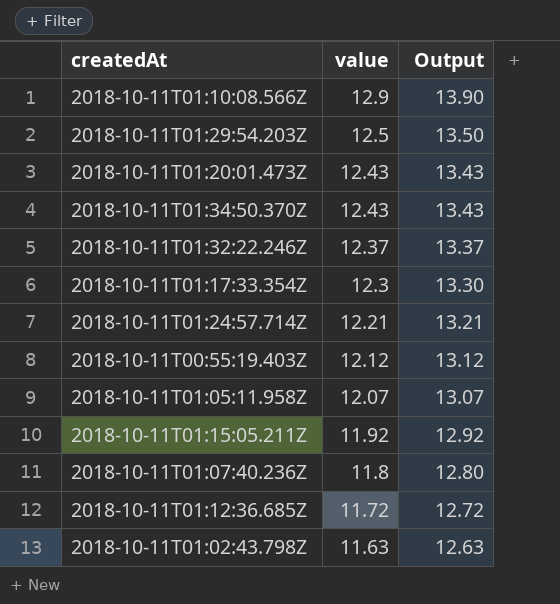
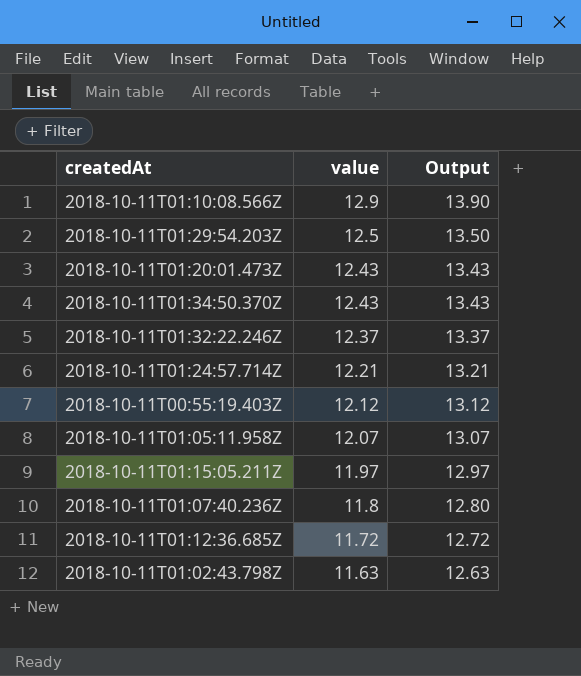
row 2018-10-11T01:17:33.354Z: 12.3 | 13.30 -> none
2018-10-11T01:15:05.211Z | value: 11.92 -> 11.97
2018-10-11T01:15:05.211Z | Output: 12.92 -> 12.97

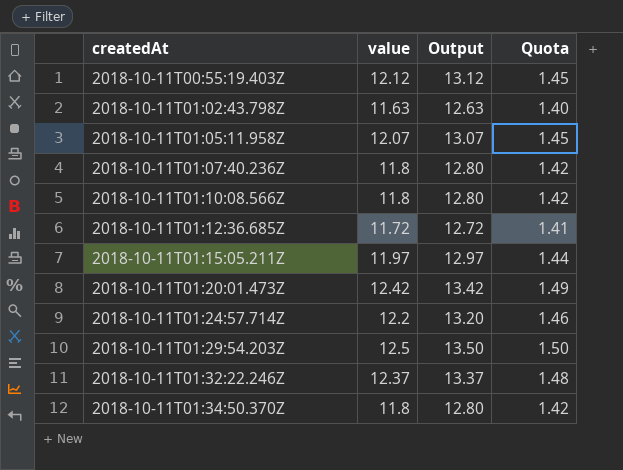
row order: value descending -> createdAt ascending
column Quota | formula: none -> [value] * 0.12
2018-10-11T01:10:08.566Z | value: 12.9 -> 11.8
2018-10-11T01:10:08.566Z | Output: 13.90 -> 12.80
2018-10-11T01:20:01.473Z | value: 12.43 -> 12.42
2018-10-11T01:20:01.473Z | Output: 13.43 -> 13.42
2018-10-11T01:24:57.714Z | value: 12.21 -> 12.2
2018-10-11T01:24:57.714Z | Output: 13.21 -> 13.20
2018-10-11T01:34:50.370Z | value: 12.43 -> 11.8
2018-10-11T01:34:50.370Z | Output: 13.43 -> 12.80

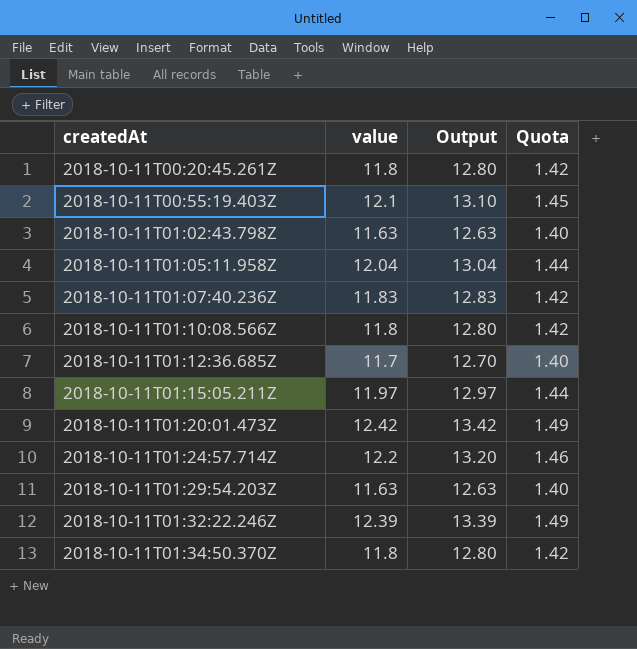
row 2018-10-11T00:20:45.261Z: none -> 11.8 | 12.80 | 1.42
2018-10-11T00:55:19.403Z | value: 12.12 -> 12.1
2018-10-11T00:55:19.403Z | Output: 13.12 -> 13.10
2018-10-11T01:05:11.958Z | value: 12.07 -> 12.04
2018-10-11T01:05:11.958Z | Output: 13.07 -> 13.04
2018-10-11T01:05:11.958Z | Quota: 1.45 -> 1.44
2018-10-11T01:07:40.236Z | value: 11.8 -> 11.83
2018-10-11T01:07:40.236Z | Output: 12.80 -> 12.83
2018-10-11T01:12:36.685Z | value: 11.72 -> 11.7
2018-10-11T01:12:36.685Z | Output: 12.72 -> 12.70
2018-10-11T01:12:36.685Z | Quota: 1.41 -> 1.40
2018-10-11T01:29:54.203Z | value: 12.5 -> 11.63
2018-10-11T01:29:54.203Z | Output: 13.50 -> 12.63
2018-10-11T01:29:54.203Z | Quota: 1.50 -> 1.40
2018-10-11T01:32:22.246Z | value: 12.37 -> 12.39
2018-10-11T01:32:22.246Z | Output: 13.37 -> 13.39
2018-10-11T01:32:22.246Z | Quota: 1.48 -> 1.49

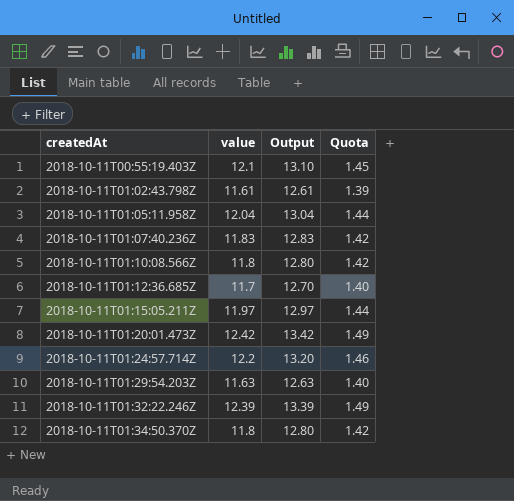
row 2018-10-11T00:20:45.261Z: 11.8 | 12.80 | 1.42 -> none
2018-10-11T01:02:43.798Z | value: 11.63 -> 11.61
2018-10-11T01:02:43.798Z | Output: 12.63 -> 12.61
2018-10-11T01:02:43.798Z | Quota: 1.40 -> 1.39

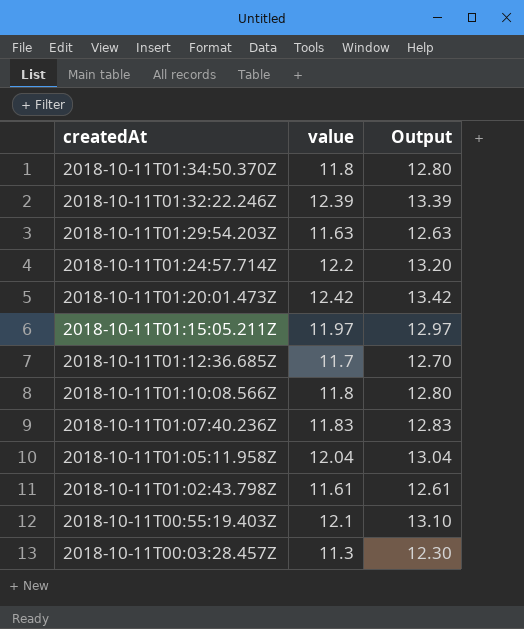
row order: createdAt ascending -> createdAt descending
column Quota | formula: [value] * 0.12 -> none
row 2018-10-11T00:03:28.457Z: none -> 11.3 | 12.30

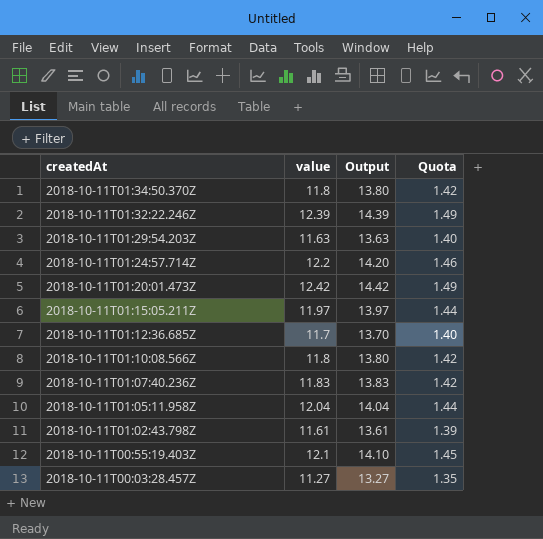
column Output | formula: [value] + 1 -> [value] + 2
column Quota | formula: none -> [value] * 0.12
2018-10-11T00:03:28.457Z | value: 11.3 -> 11.27

